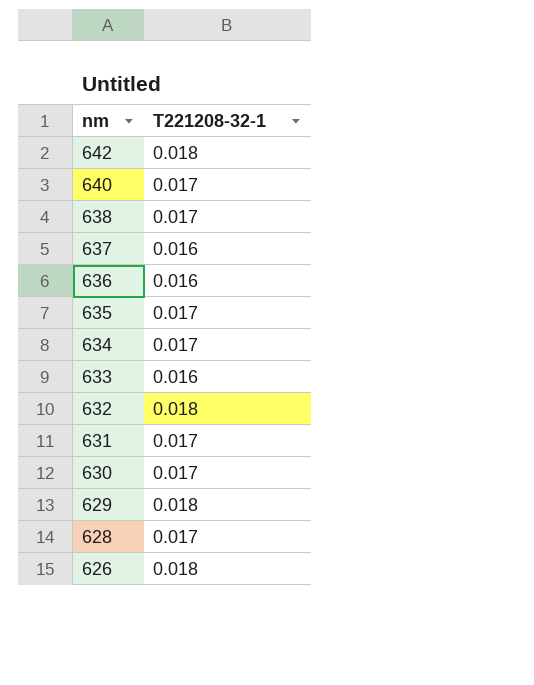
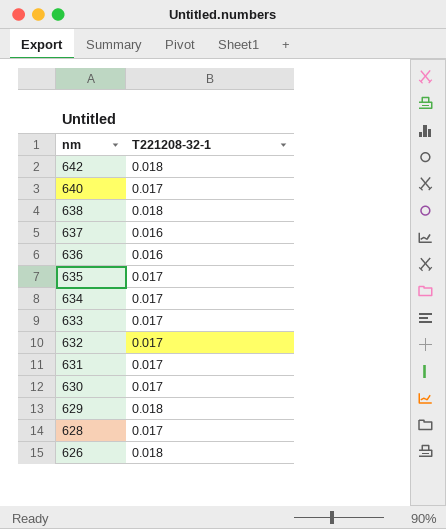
638 | T221208-32-1: 0.017 -> 0.018
633 | T221208-32-1: 0.016 -> 0.017
632 | T221208-32-1: 0.018 -> 0.017

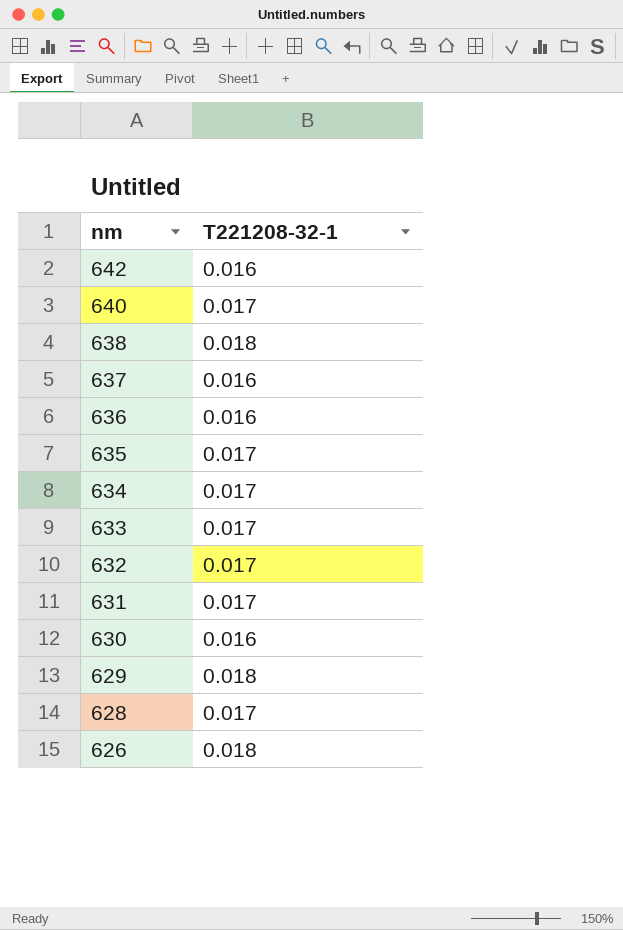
642 | T221208-32-1: 0.018 -> 0.016
630 | T221208-32-1: 0.017 -> 0.016

